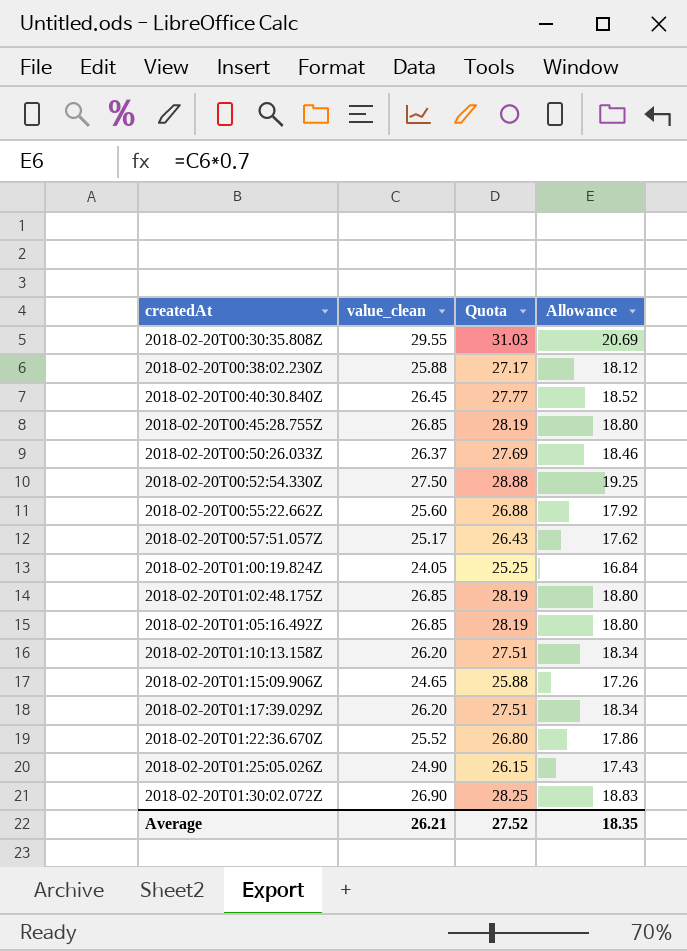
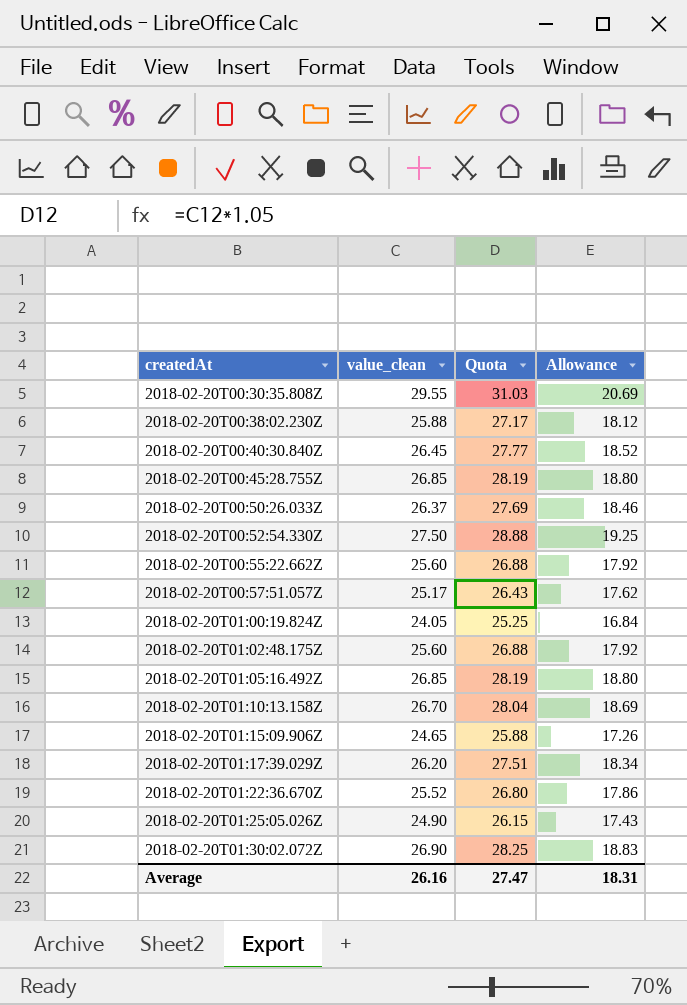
2018-02-20T01:02:48.175Z | value_clean: 26.85 -> 25.60
2018-02-20T01:02:48.175Z | Quota: 28.19 -> 26.88
2018-02-20T01:02:48.175Z | Allowance: 18.80 -> 17.92
2018-02-20T01:10:13.158Z | value_clean: 26.20 -> 26.70
2018-02-20T01:10:13.158Z | Quota: 27.51 -> 28.04
2018-02-20T01:10:13.158Z | Allowance: 18.34 -> 18.69
Average | value_clean: 26.21 -> 26.16
Average | Quota: 27.52 -> 27.47
Average | Allowance: 18.35 -> 18.31

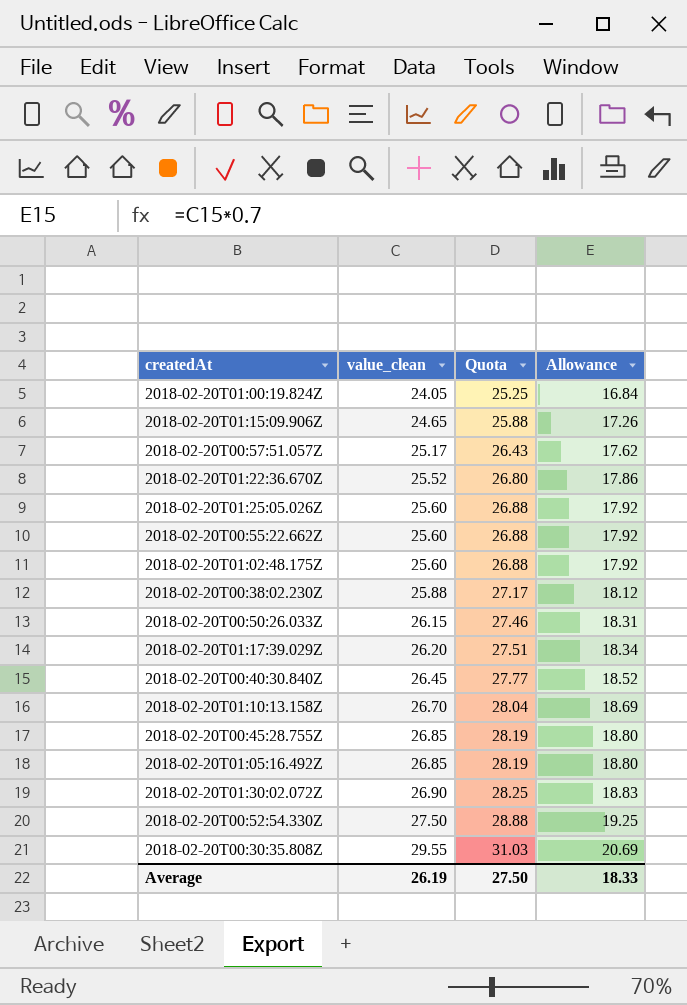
row order: createdAt ascending -> value_clean ascending
2018-02-20T01:25:05.026Z | value_clean: 24.90 -> 25.60
2018-02-20T01:25:05.026Z | Quota: 26.15 -> 26.88
2018-02-20T01:25:05.026Z | Allowance: 17.43 -> 17.92
2018-02-20T00:50:26.033Z | value_clean: 26.37 -> 26.15
2018-02-20T00:50:26.033Z | Quota: 27.69 -> 27.46
2018-02-20T00:50:26.033Z | Allowance: 18.46 -> 18.31
Average | value_clean: 26.16 -> 26.19
Average | Quota: 27.47 -> 27.50
Average | Allowance: 18.31 -> 18.33

